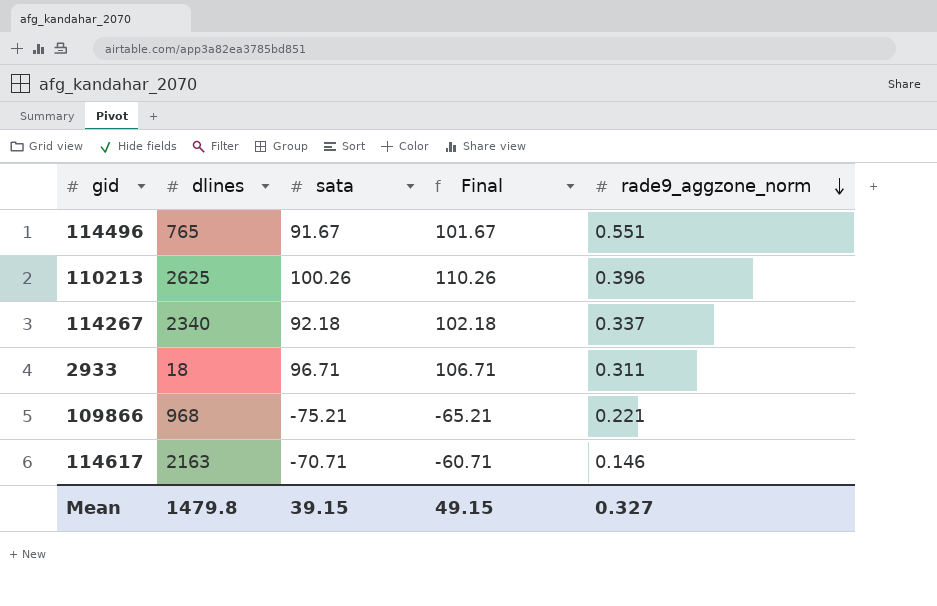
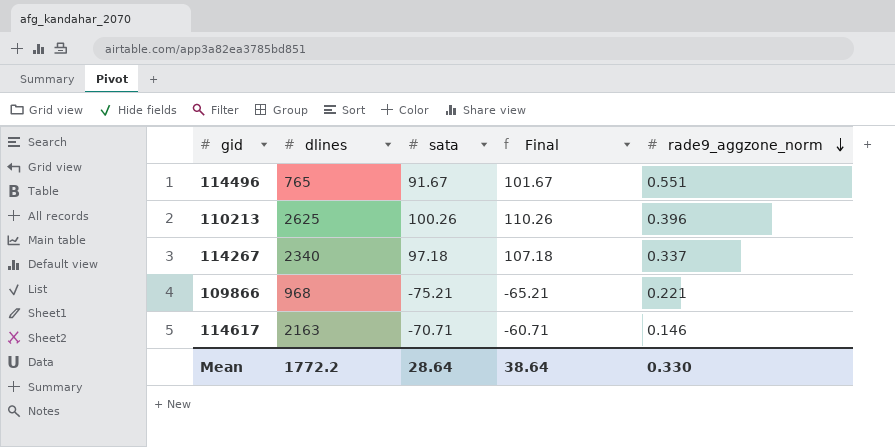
row 2933: 18 | 96.71 | 106.71 | 0.311 -> none
114267 | sata: 92.18 -> 97.18
114267 | Final: 102.18 -> 107.18
Mean | dlines: 1479.8 -> 1772.2
Mean | sata: 39.15 -> 28.64
Mean | Final: 49.15 -> 38.64
Mean | rade9_aggzone_norm: 0.327 -> 0.330

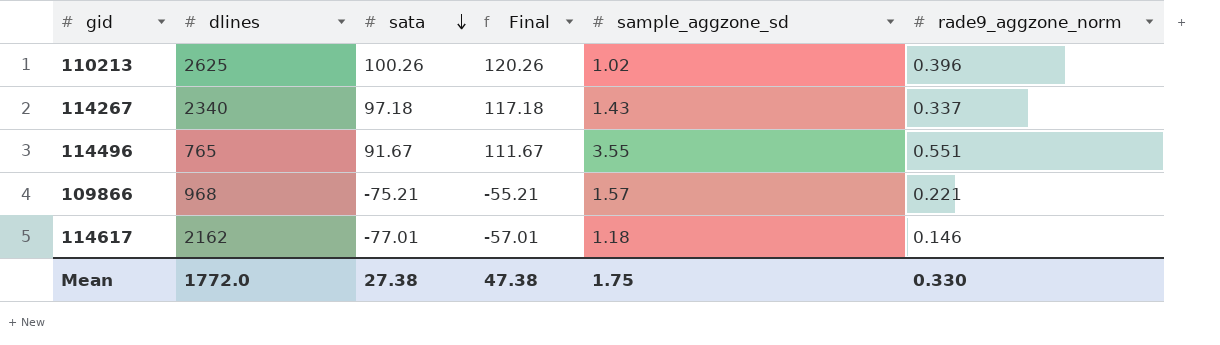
row order: rade9_aggzone_norm descending -> sata descending
column Final | formula: [sata] + 10 -> [sata] + 20
column sample_aggzone_sd | position: none -> 5
114617 | dlines: 2163 -> 2162
114617 | sata: -70.71 -> -77.01
Mean | dlines: 1772.2 -> 1772.0
Mean | sata: 28.64 -> 27.38
Mean | Final: 38.64 -> 47.38

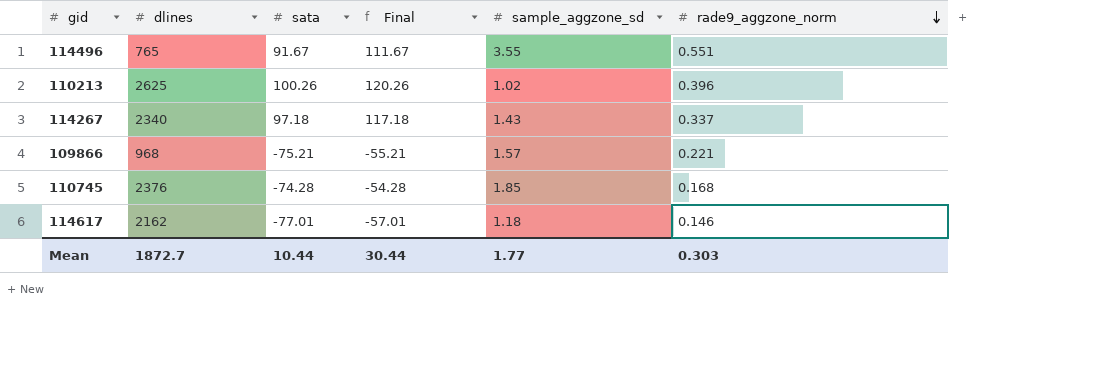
row order: sata descending -> rade9_aggzone_norm descending
row 110745: none -> 2376 | -74.28 | -54.28 | 1.85 | 0.168
Mean | dlines: 1772.0 -> 1872.7
Mean | sata: 27.38 -> 10.44
Mean | Final: 47.38 -> 30.44
Mean | sample_aggzone_sd: 1.75 -> 1.77
Mean | rade9_aggzone_norm: 0.330 -> 0.303

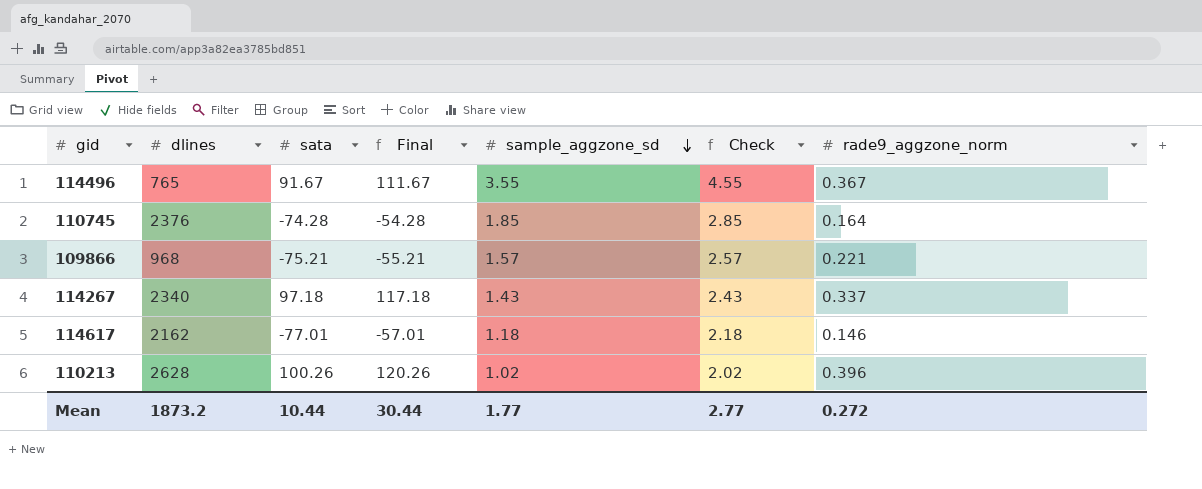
row order: rade9_aggzone_norm descending -> sample_aggzone_sd descending
column Check | formula: none -> [sample_aggzone_sd] + 1
114496 | rade9_aggzone_norm: 0.551 -> 0.367
110745 | rade9_aggzone_norm: 0.168 -> 0.164
110213 | dlines: 2625 -> 2628
Mean | dlines: 1872.7 -> 1873.2
Mean | rade9_aggzone_norm: 0.303 -> 0.272

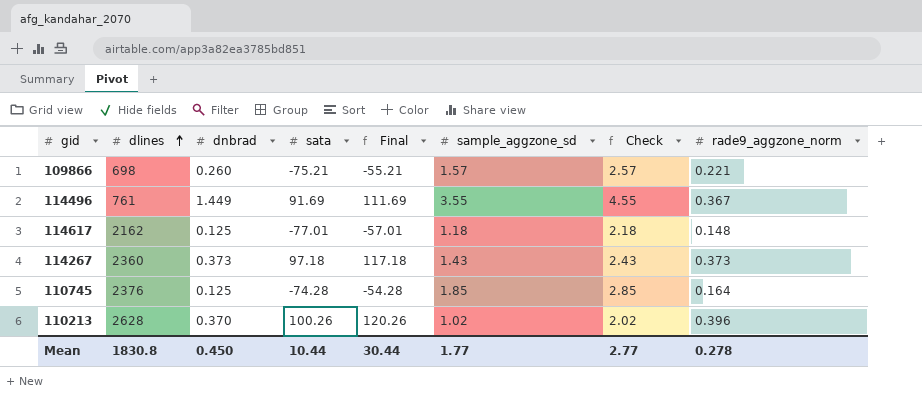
row order: sample_aggzone_sd descending -> dlines ascending
column dnbrad | position: none -> 3
109866 | dlines: 968 -> 698
114496 | dlines: 765 -> 761
114496 | sata: 91.67 -> 91.69
114496 | Final: 111.67 -> 111.69
114617 | rade9_aggzone_norm: 0.146 -> 0.148
114267 | dlines: 2340 -> 2360
114267 | rade9_aggzone_norm: 0.337 -> 0.373
Mean | dlines: 1873.2 -> 1830.8
Mean | rade9_aggzone_norm: 0.272 -> 0.278

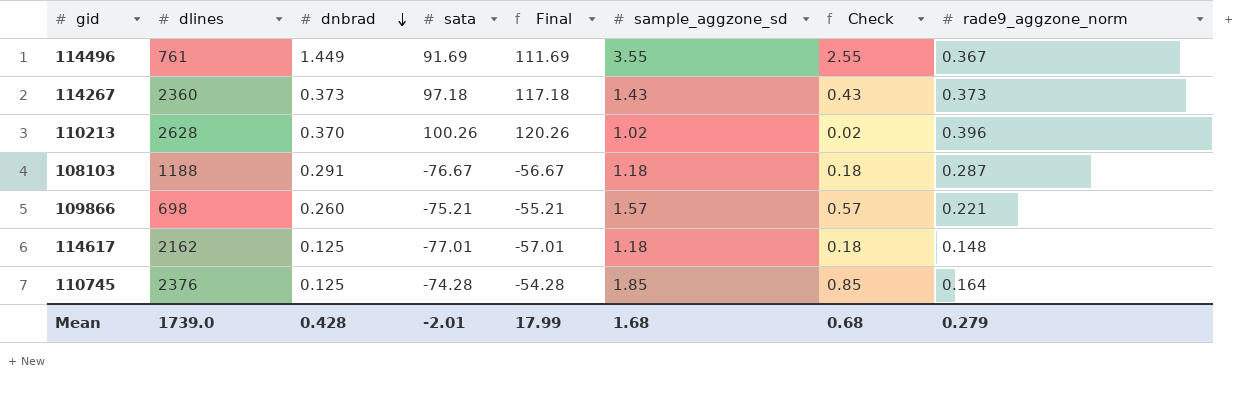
row order: dlines ascending -> dnbrad descending
column Check | formula: [sample_aggzone_sd] + 1 -> [sample_aggzone_sd] - 1
row 108103: none -> 1188 | 0.291 | -76.67 | -56.67 | 1.18 | 0.18 | 0.287
Mean | dlines: 1830.8 -> 1739.0
Mean | dnbrad: 0.450 -> 0.428
Mean | sata: 10.44 -> -2.01
Mean | Final: 30.44 -> 17.99
Mean | sample_aggzone_sd: 1.77 -> 1.68
Mean | Check: 2.77 -> 0.68
Mean | rade9_aggzone_norm: 0.278 -> 0.279

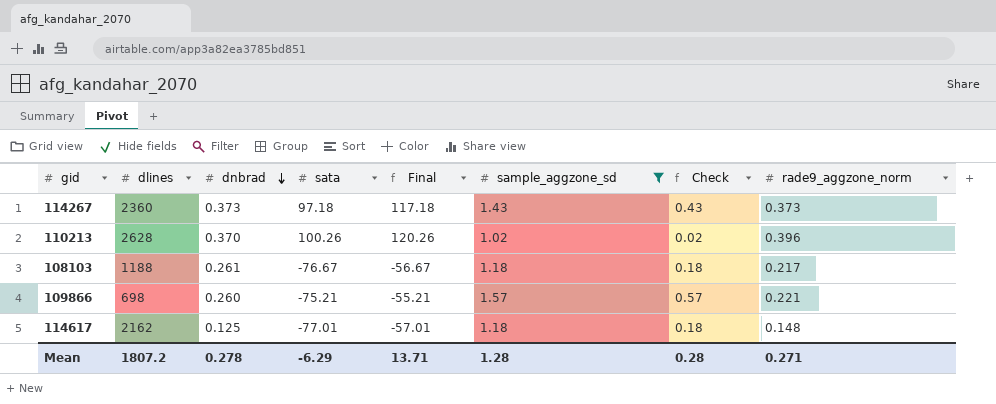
filter: none -> sample_aggzone_sd <= 1.57
108103 | dnbrad: 0.291 -> 0.261
108103 | rade9_aggzone_norm: 0.287 -> 0.217
Mean | dlines: 1739.0 -> 1807.2
Mean | dnbrad: 0.428 -> 0.278
Mean | sata: -2.01 -> -6.29
Mean | Final: 17.99 -> 13.71
Mean | sample_aggzone_sd: 1.68 -> 1.28
Mean | Check: 0.68 -> 0.28
Mean | rade9_aggzone_norm: 0.279 -> 0.271

